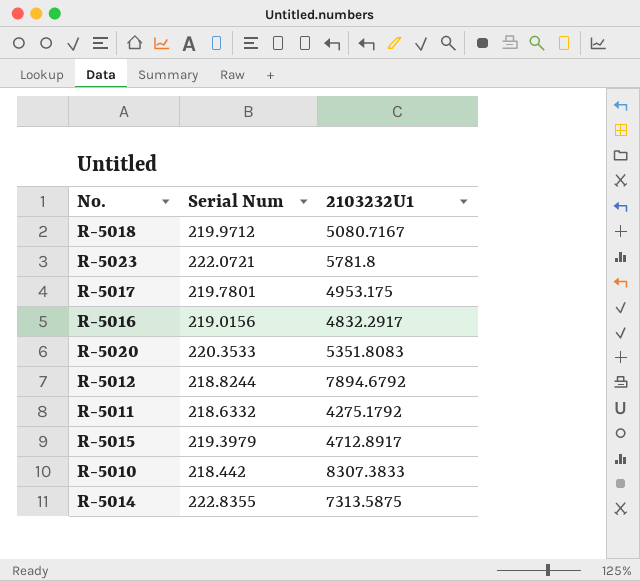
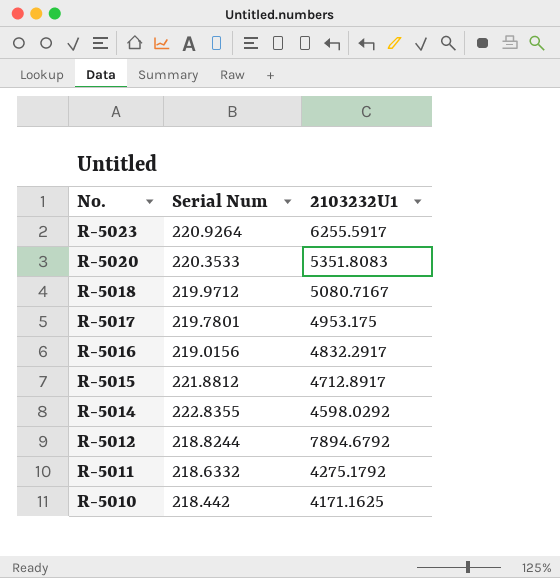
row order: none -> No. descending
R-5023 | Serial Num: 222.0721 -> 220.9264
R-5023 | 2103232U1: 5781.8 -> 6255.5917
R-5015 | Serial Num: 219.3979 -> 221.8812
R-5014 | 2103232U1: 7313.5875 -> 4598.0292
R-5010 | 2103232U1: 8307.3833 -> 4171.1625

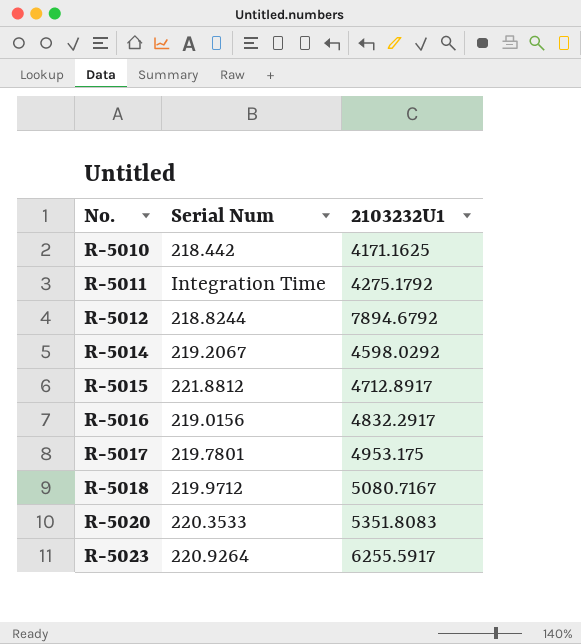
row order: No. descending -> No. ascending
R-5011 | Serial Num: 218.6332 -> Integration Time
R-5014 | Serial Num: 222.8355 -> 219.2067

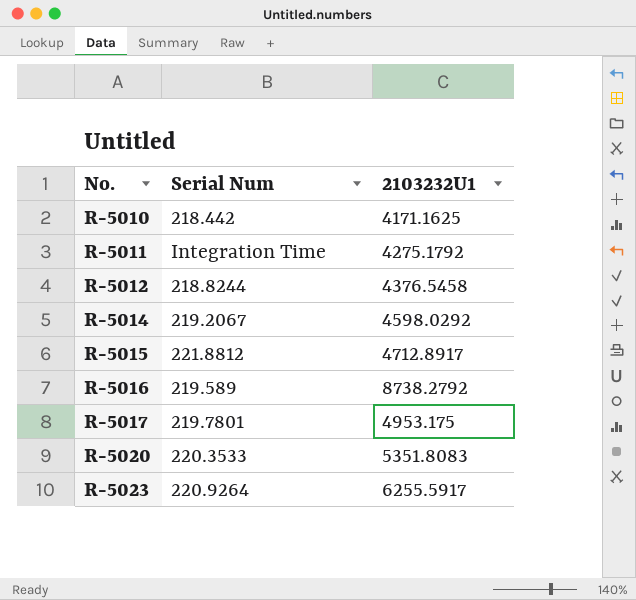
row R-5018: 219.9712 | 5080.7167 -> none
R-5012 | 2103232U1: 7894.6792 -> 4376.5458
R-5016 | Serial Num: 219.0156 -> 219.589
R-5016 | 2103232U1: 4832.2917 -> 8738.2792

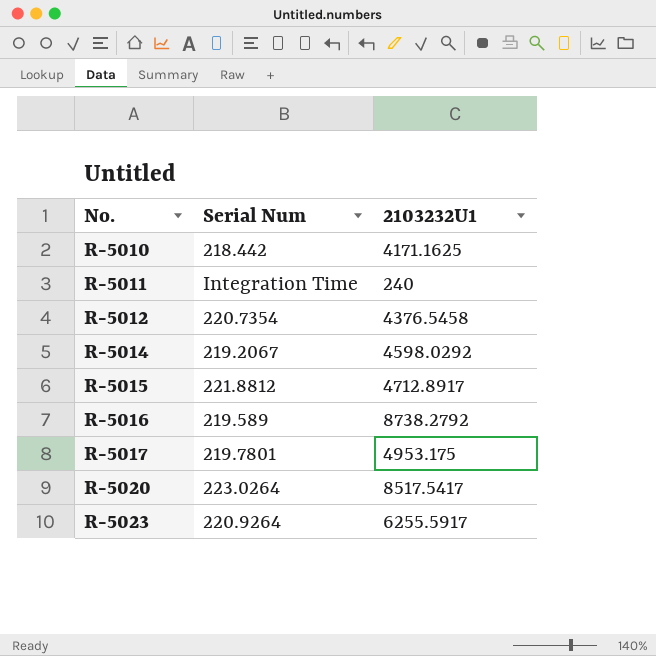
R-5011 | 2103232U1: 4275.1792 -> 240
R-5012 | Serial Num: 218.8244 -> 220.7354
R-5020 | Serial Num: 220.3533 -> 223.0264
R-5020 | 2103232U1: 5351.8083 -> 8517.5417

